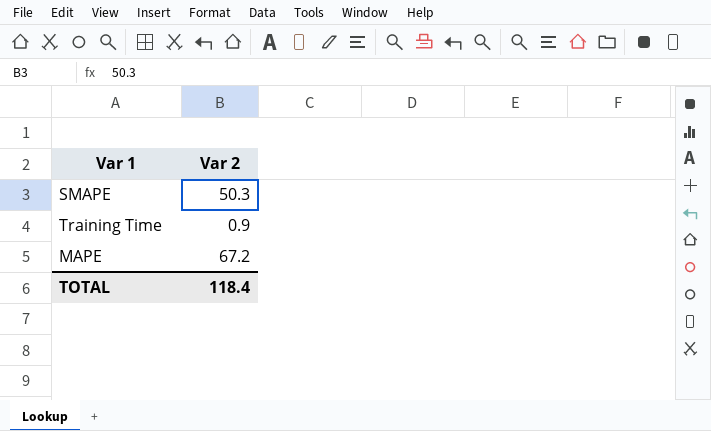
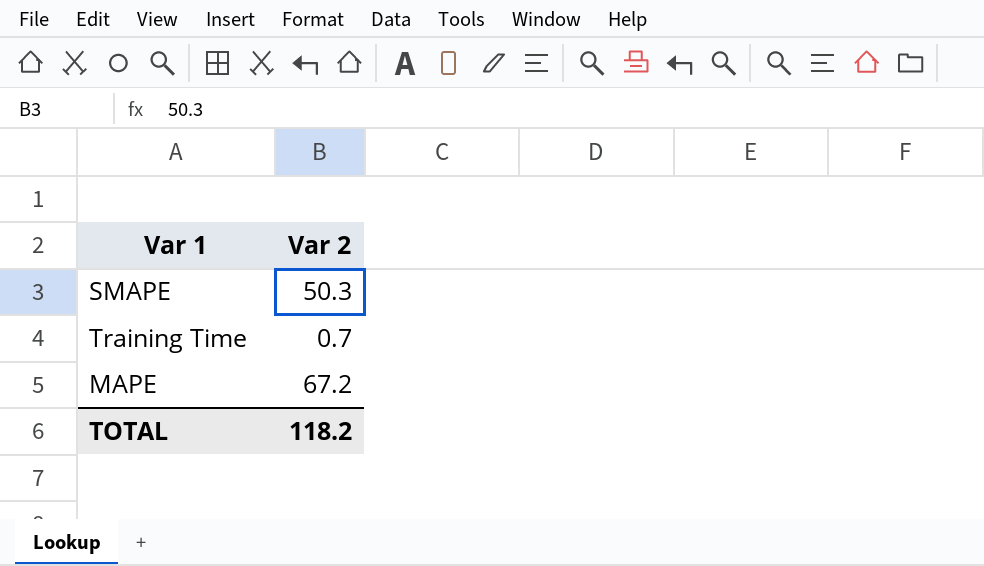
Training Time | Var 2: 0.9 -> 0.7
TOTAL | Var 2: 118.4 -> 118.2

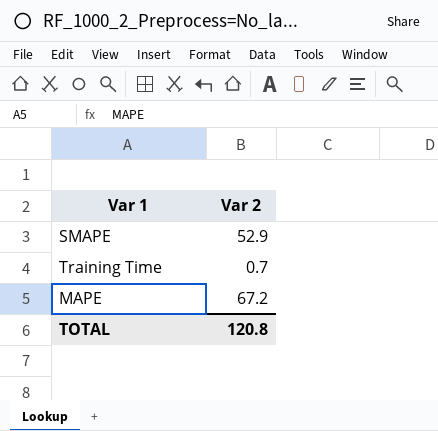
SMAPE | Var 2: 50.3 -> 52.9
TOTAL | Var 2: 118.2 -> 120.8

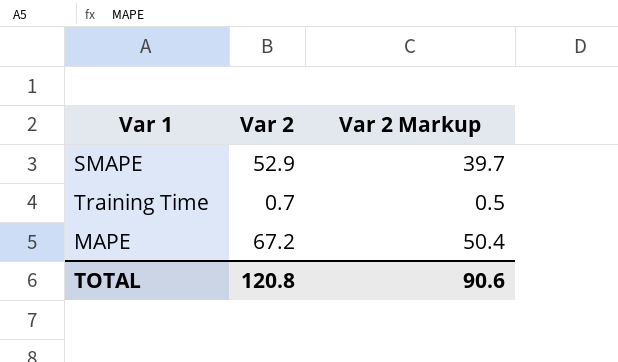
column Var 2 Markup | formula: none -> [Var 2] * 0.75

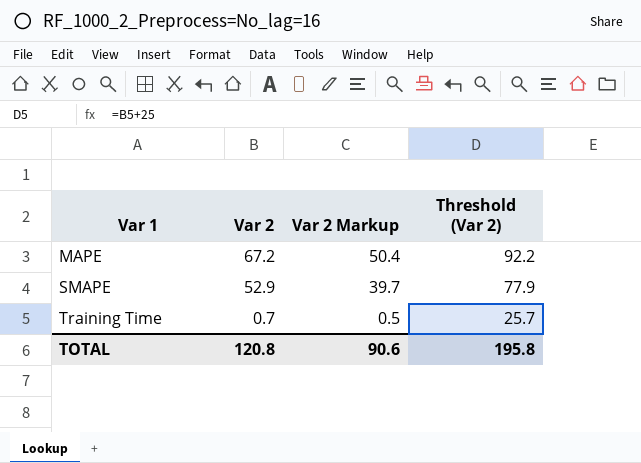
row order: none -> Var 1 ascending
column Threshold (Var 2) | formula: none -> [Var 2] + 25

